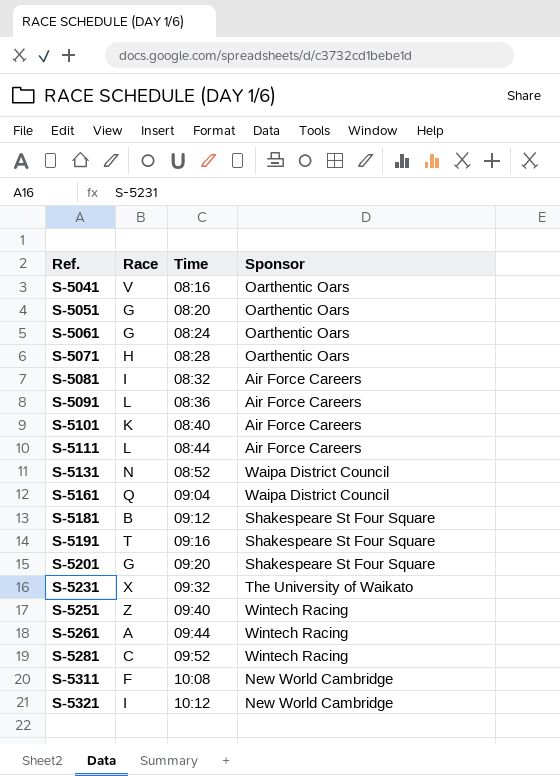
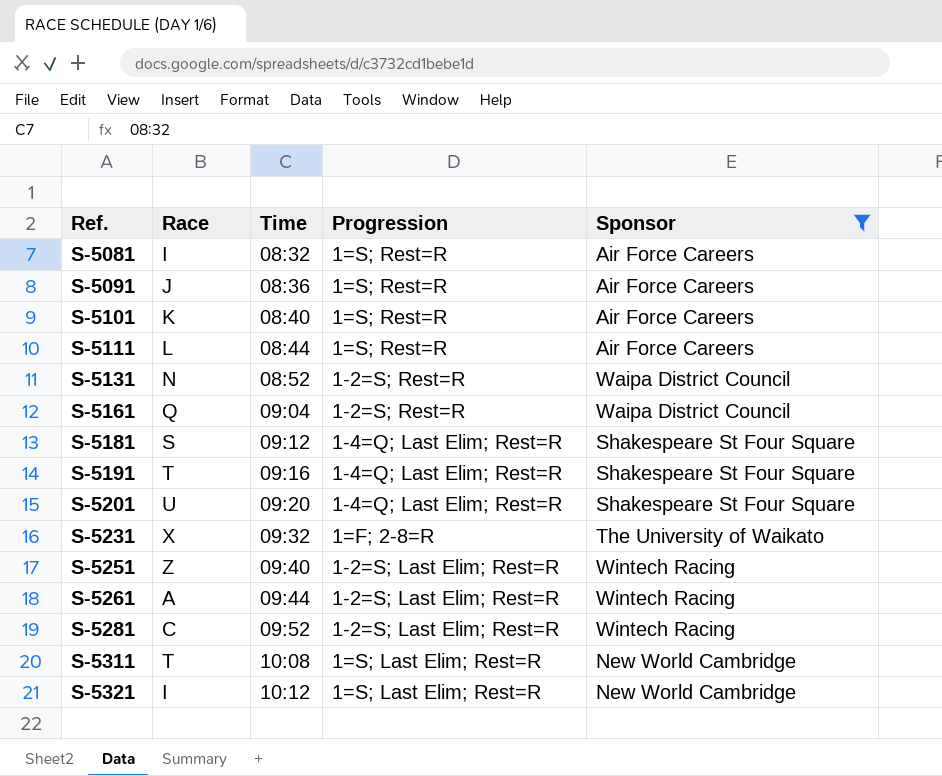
filter: none -> Sponsor != Oarthentic Oars
column Progression | position: none -> 4
S-5091 | Race: L -> J
S-5181 | Race: B -> S
S-5201 | Race: G -> U
S-5311 | Race: F -> T

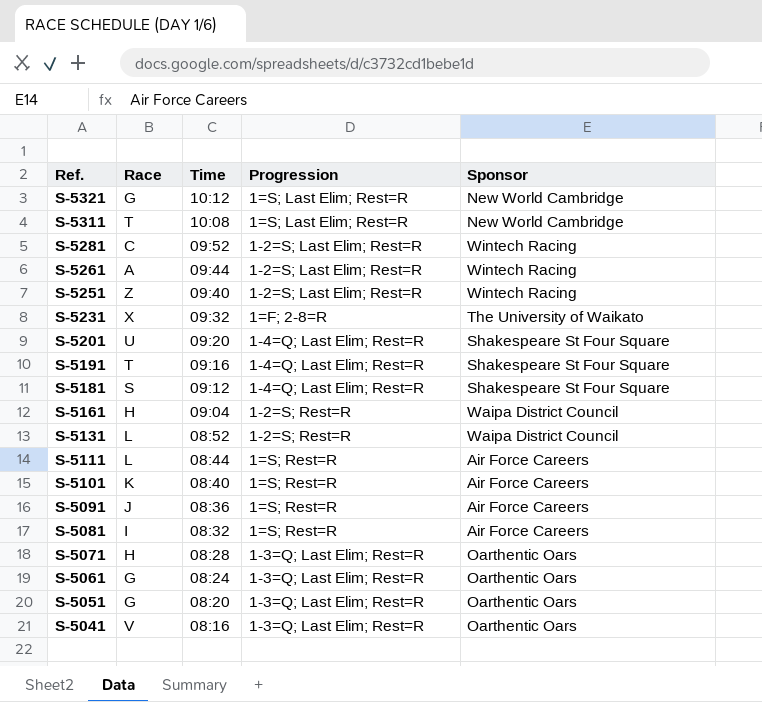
filter: Sponsor != Oarthentic Oars -> none
row order: Ref. ascending -> Ref. descending
S-5321 | Race: I -> G
S-5161 | Race: Q -> H
S-5131 | Race: N -> L

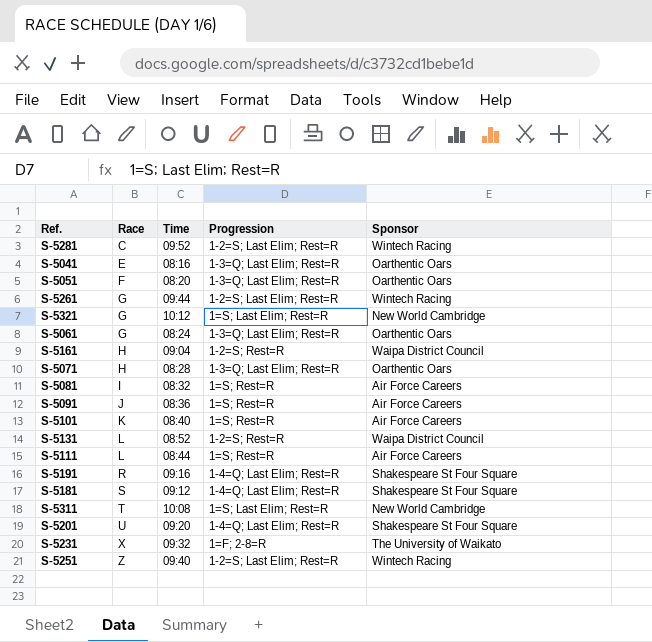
row order: Ref. descending -> Race ascending
S-5041 | Race: V -> E
S-5051 | Race: G -> F
S-5261 | Race: A -> G
S-5191 | Race: T -> R

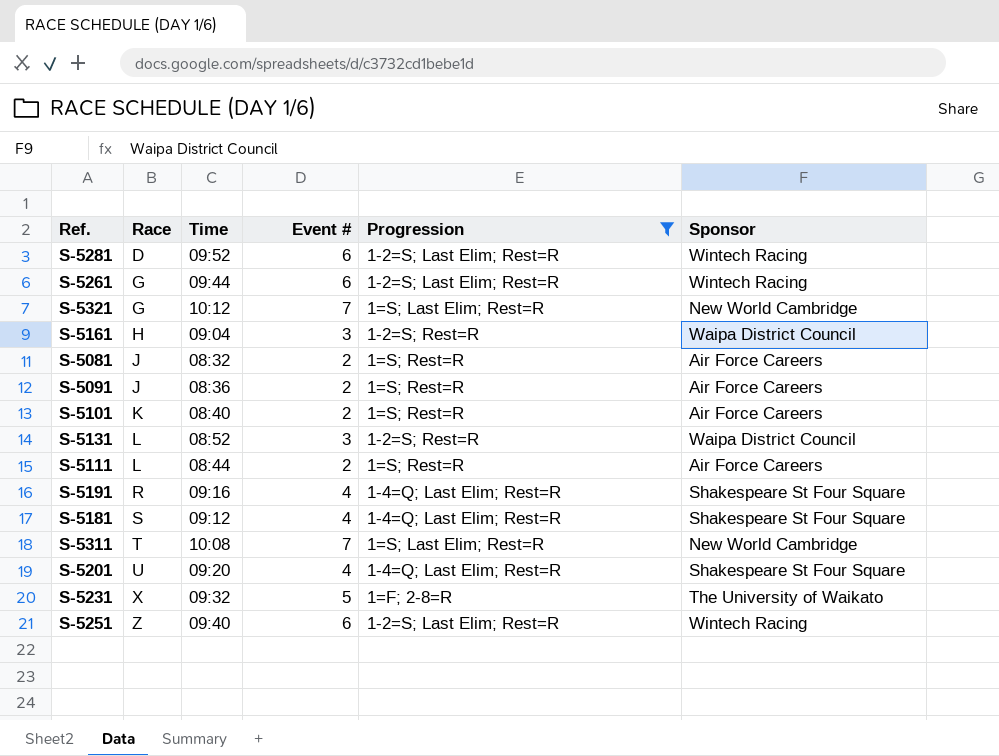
filter: none -> Progression != 1-3=Q; Last Elim; Rest=R
column Event # | position: none -> 4
S-5281 | Race: C -> D
S-5081 | Race: I -> J

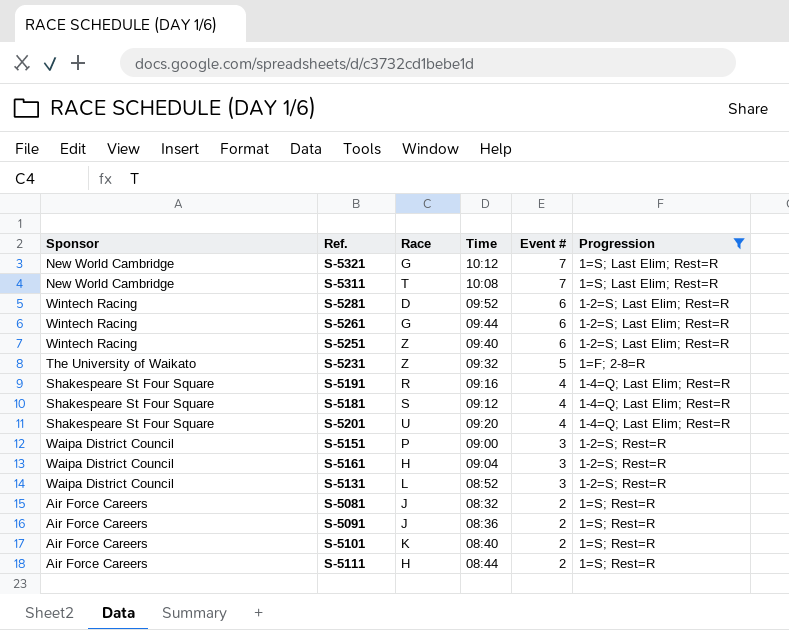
row order: Race ascending -> Event # descending
column Sponsor | position: 6 -> 1
S-5231 | Race: X -> Z
row S-5151: none -> Waipa District Council | P | 09:00 | 3 | 1-2=S; Rest=R
S-5111 | Race: L -> H

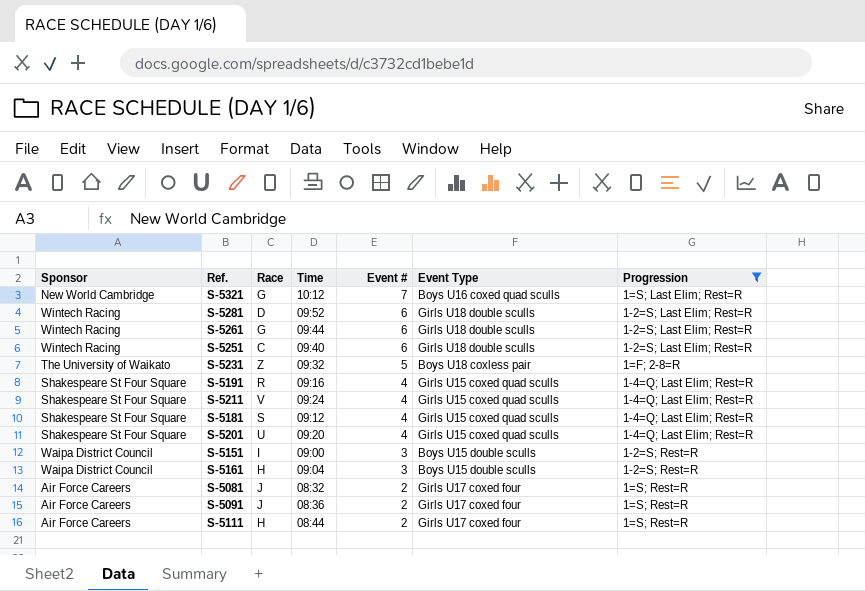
column Event Type | position: none -> 6
row S-5311: New World Cambridge | T | 10:08 | 7 | 1=S; Last Elim; Rest=R -> none
row S-5131: Waipa District Council | L | 08:52 | 3 | 1-2=S; Rest=R -> none
row S-5101: Air Force Careers | K | 08:40 | 2 | 1=S; Rest=R -> none
S-5251 | Race: Z -> C
row S-5211: none -> Shakespeare St Four Square | V | 09:24 | 4 | Girls U15 coxed quad sculls | 1-4=Q; Last Elim; Rest=R
S-5151 | Race: P -> I

